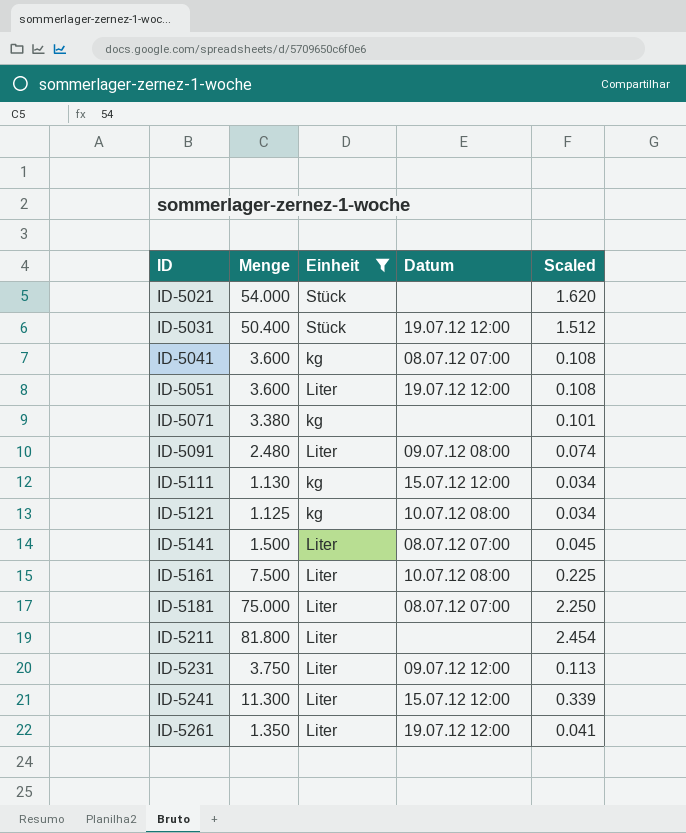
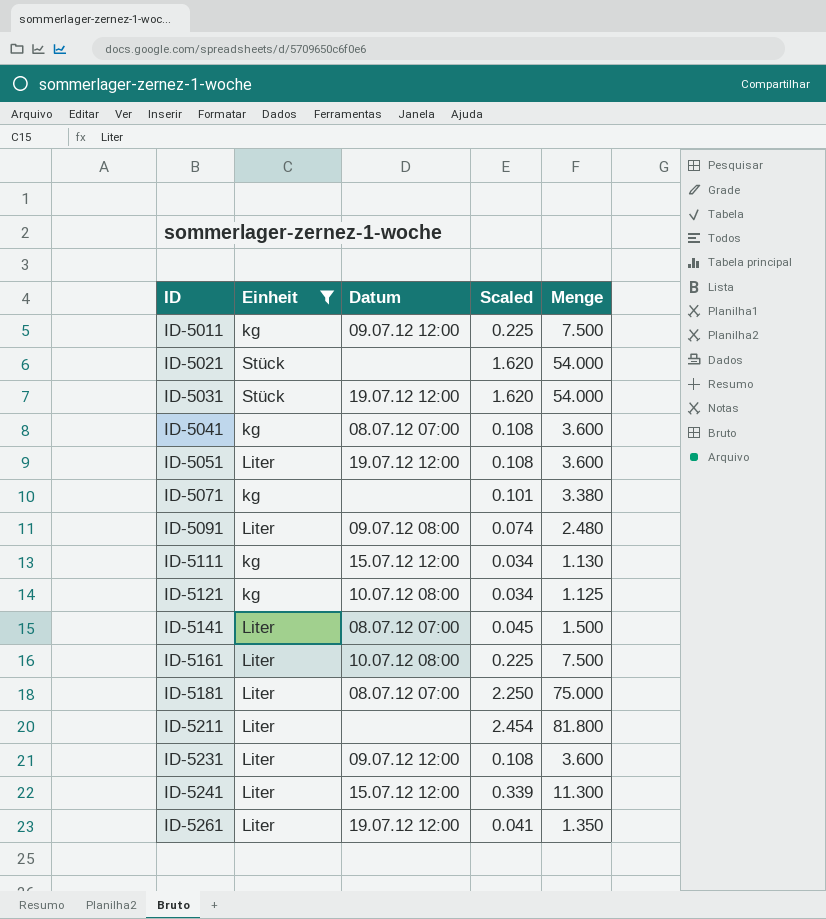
column Menge | position: 2 -> 5
row ID-5011: none -> kg | 09.07.12 12:00 | 0.225 | 7.500
ID-5031 | Scaled: 1.512 -> 1.620
ID-5031 | Menge: 50.400 -> 54.000
ID-5231 | Scaled: 0.113 -> 0.108
ID-5231 | Menge: 3.750 -> 3.600

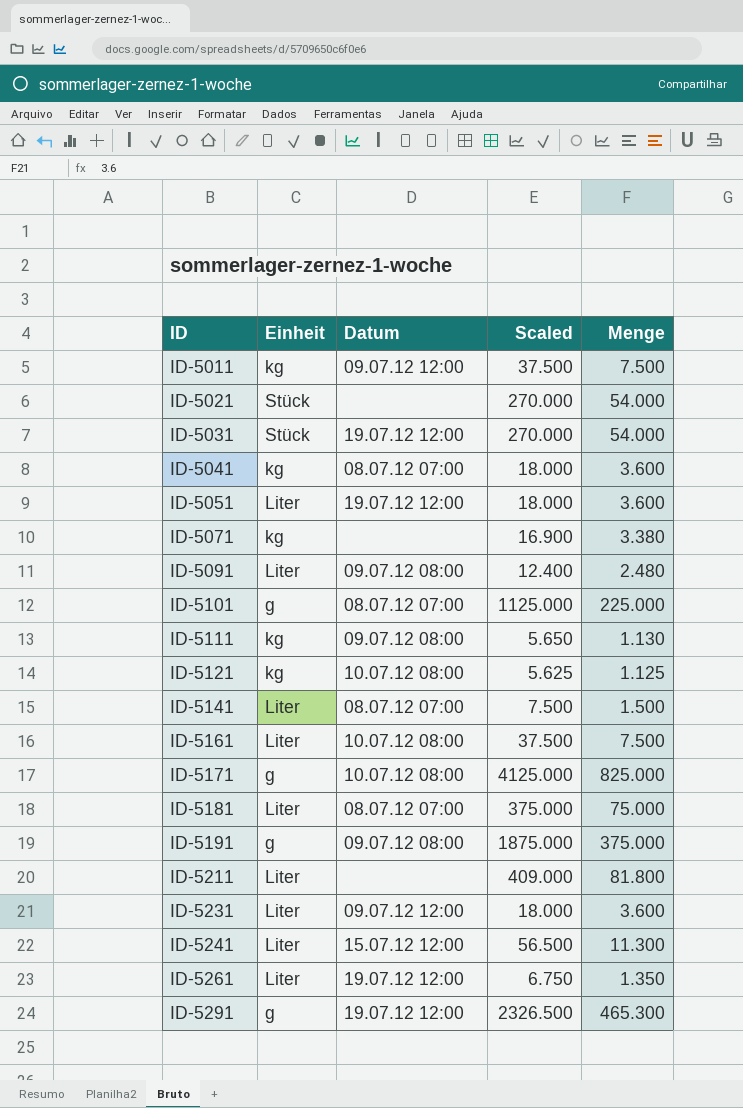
filter: Einheit != g -> none
column Scaled | formula: [Menge] * 0.03 -> [Menge] * 5
ID-5111 | Datum: 15.07.12 12:00 -> 09.07.12 08:00

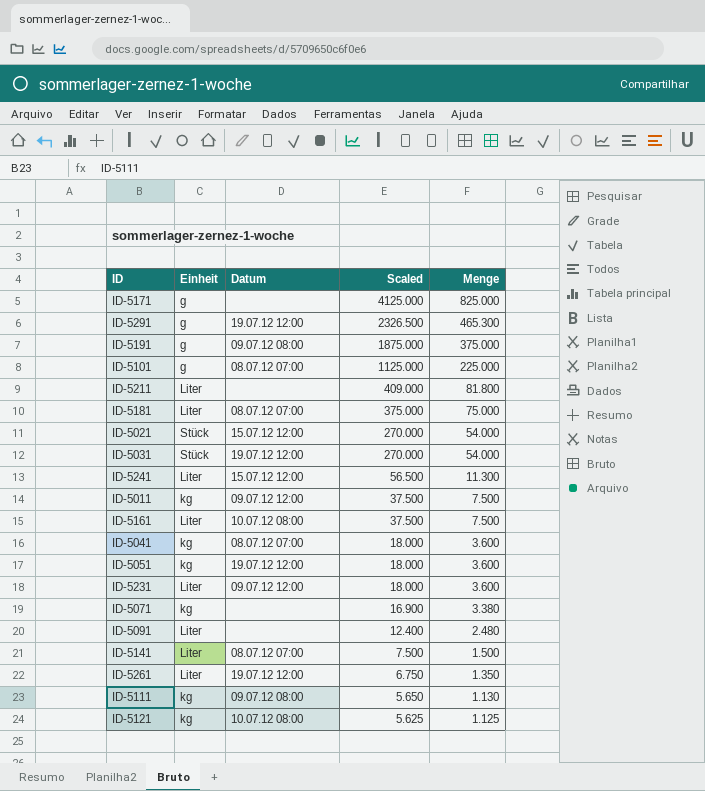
row order: ID ascending -> Scaled descending
ID-5171 | Datum: 10.07.12 08:00 -> none
ID-5021 | Datum: none -> 15.07.12 12:00
ID-5051 | Einheit: Liter -> kg
ID-5091 | Datum: 09.07.12 08:00 -> none

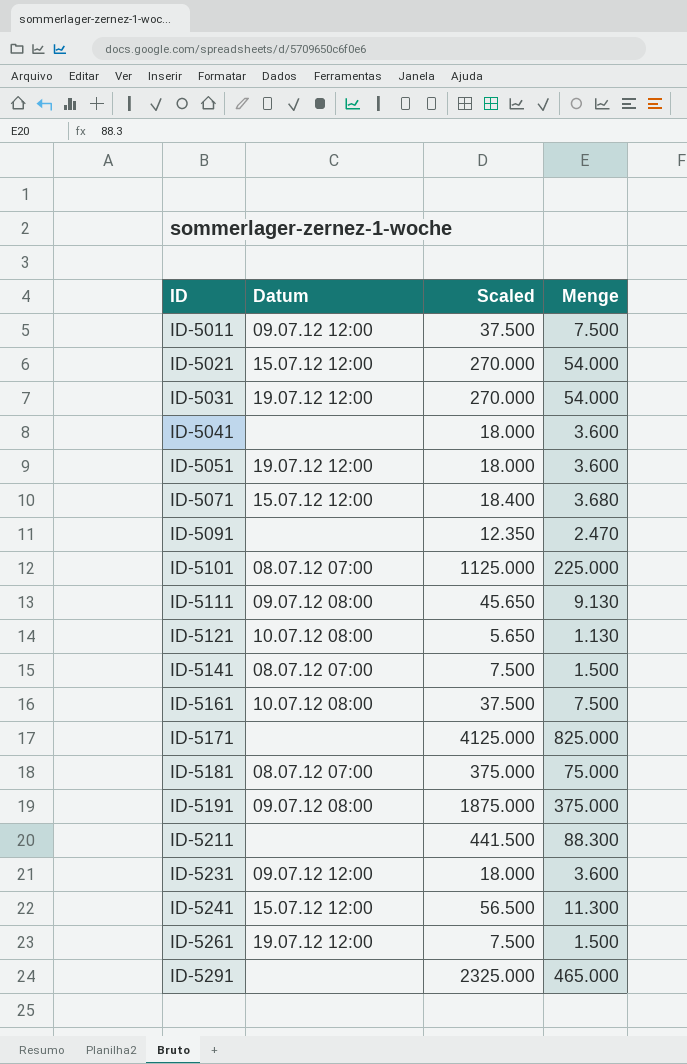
row order: Scaled descending -> ID ascending
column Einheit | position: 2 -> none
ID-5041 | Datum: 08.07.12 07:00 -> none
ID-5071 | Datum: none -> 15.07.12 12:00
ID-5071 | Scaled: 16.900 -> 18.400
ID-5071 | Menge: 3.380 -> 3.680
ID-5091 | Scaled: 12.400 -> 12.350
ID-5091 | Menge: 2.480 -> 2.470
ID-5111 | Scaled: 5.650 -> 45.650
ID-5111 | Menge: 1.130 -> 9.130
ID-5121 | Scaled: 5.625 -> 5.650
ID-5121 | Menge: 1.125 -> 1.130
ID-5211 | Scaled: 409.000 -> 441.500
ID-5211 | Menge: 81.800 -> 88.300
ID-5261 | Scaled: 6.750 -> 7.500
ID-5261 | Menge: 1.350 -> 1.500
ID-5291 | Datum: 19.07.12 12:00 -> none
ID-5291 | Scaled: 2326.500 -> 2325.000
ID-5291 | Menge: 465.300 -> 465.000

